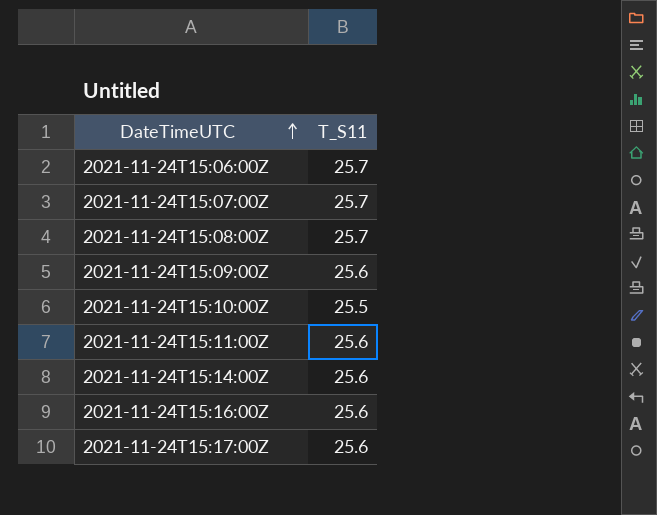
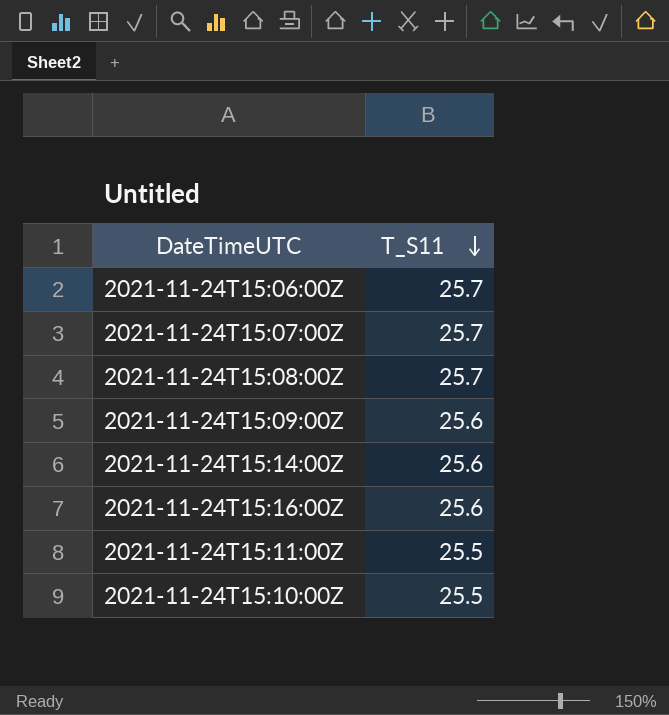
row order: DateTimeUTC ascending -> T_S11 descending
row 2021-11-24T15:17:00Z: 25.6 -> none
2021-11-24T15:11:00Z | T_S11: 25.6 -> 25.5

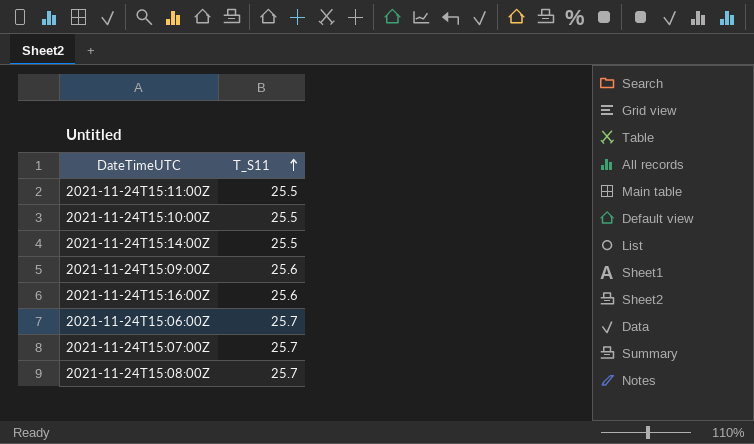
row order: T_S11 descending -> T_S11 ascending
2021-11-24T15:14:00Z | T_S11: 25.6 -> 25.5

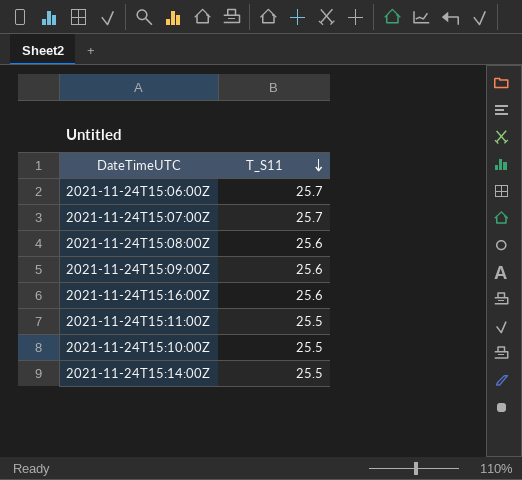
row order: T_S11 ascending -> T_S11 descending
2021-11-24T15:08:00Z | T_S11: 25.7 -> 25.6

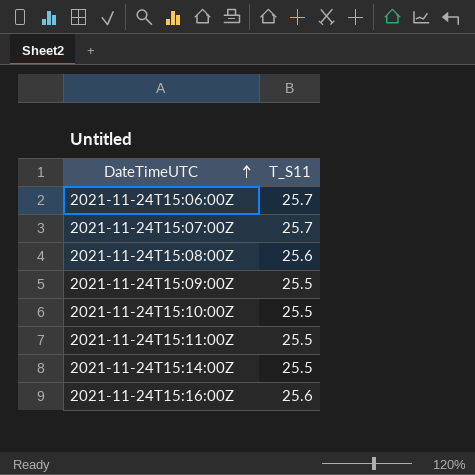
row order: T_S11 descending -> DateTimeUTC ascending
2021-11-24T15:09:00Z | T_S11: 25.6 -> 25.5

